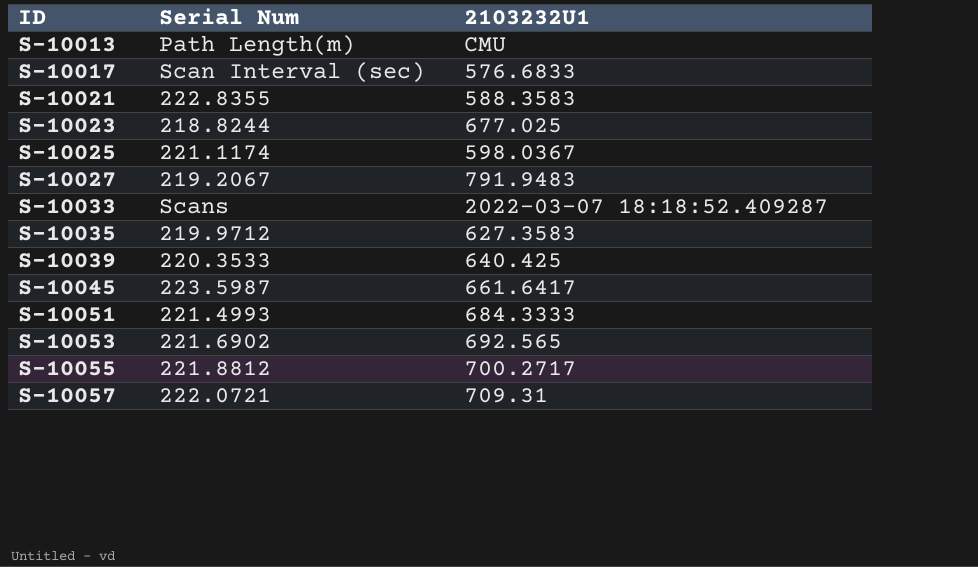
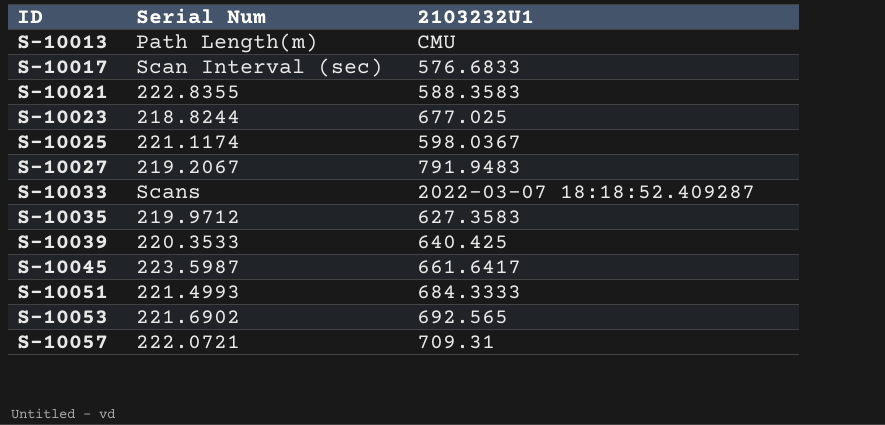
row S-10055: 221.8812 | 700.2717 -> none

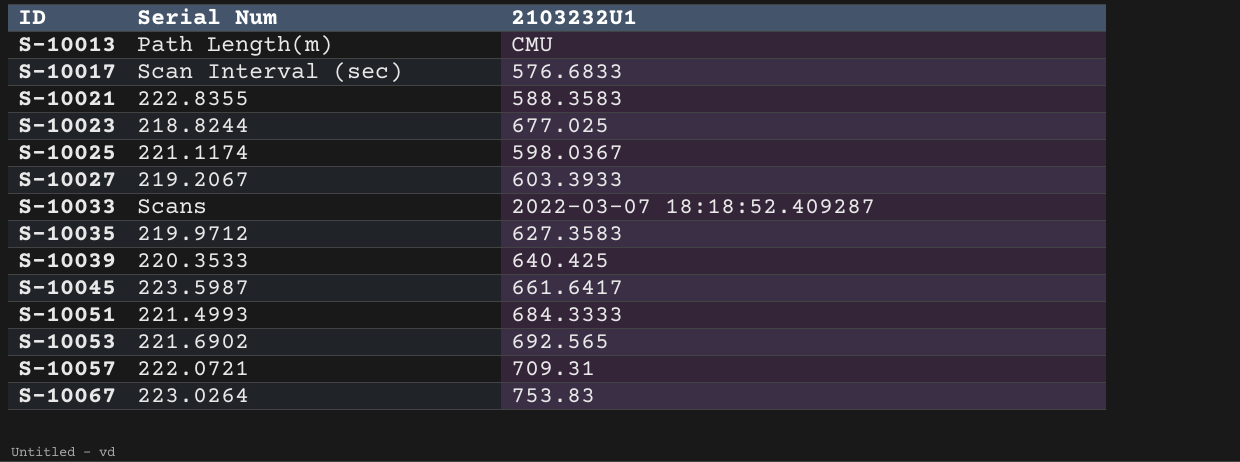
S-10027 | 2103232U1: 791.9483 -> 603.3933
row S-10067: none -> 223.0264 | 753.83

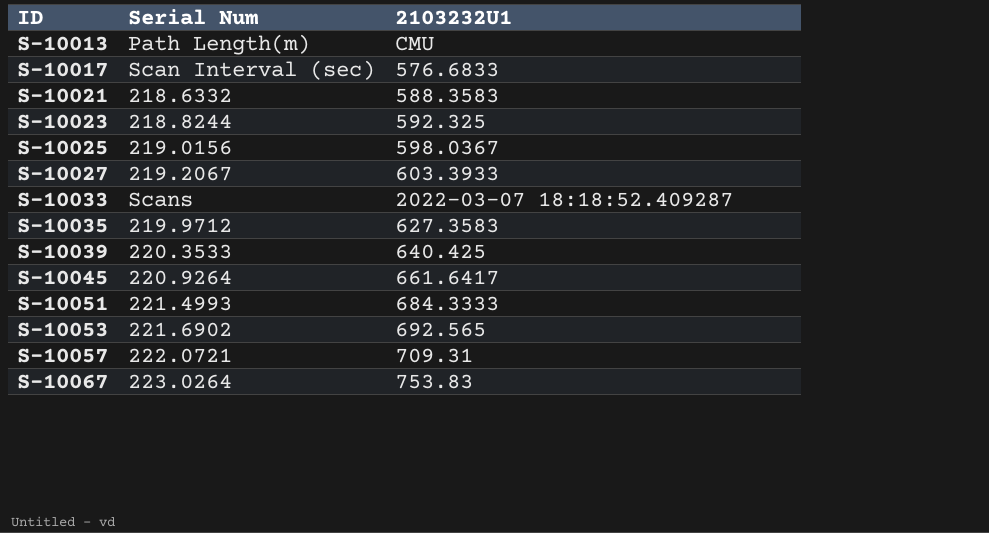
S-10021 | Serial Num: 222.8355 -> 218.6332
S-10023 | 2103232U1: 677.025 -> 592.325
S-10025 | Serial Num: 221.1174 -> 219.0156
S-10045 | Serial Num: 223.5987 -> 220.9264

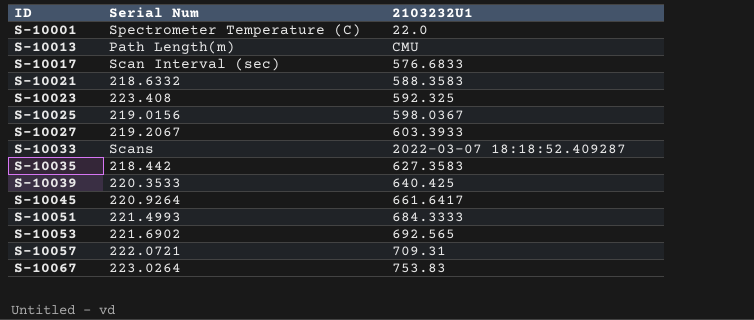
row S-10001: none -> Spectrometer Temperature (C) | 22.0
S-10023 | Serial Num: 218.8244 -> 223.408
S-10035 | Serial Num: 219.9712 -> 218.442

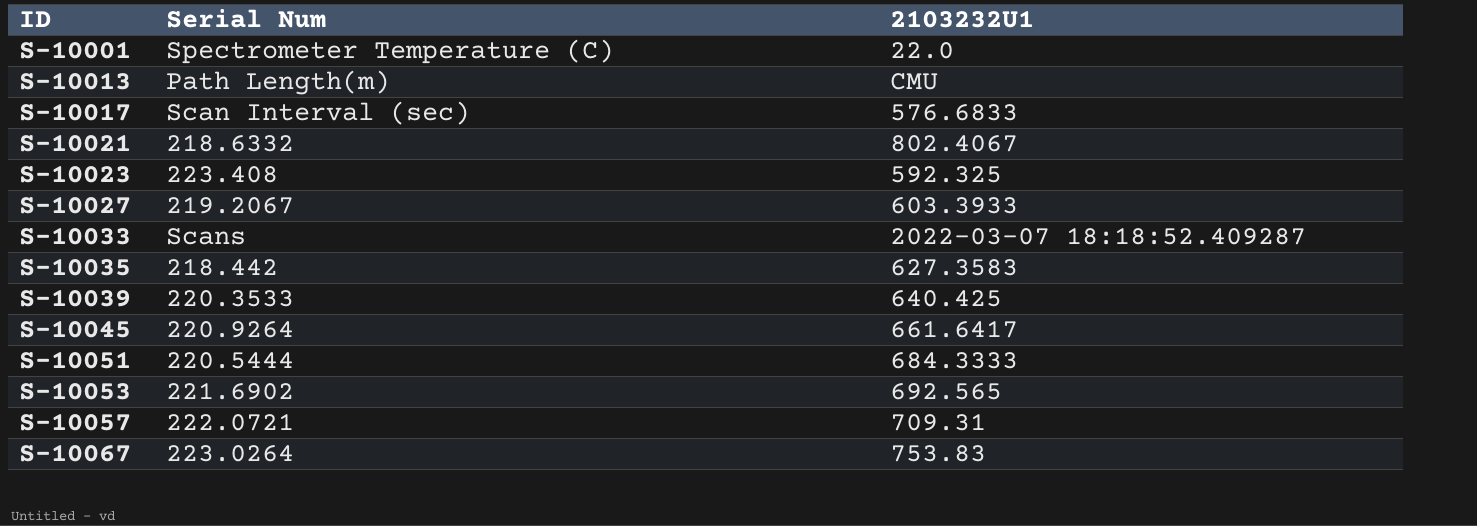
row S-10025: 219.0156 | 598.0367 -> none
S-10021 | 2103232U1: 588.3583 -> 802.4067
S-10051 | Serial Num: 221.4993 -> 220.5444

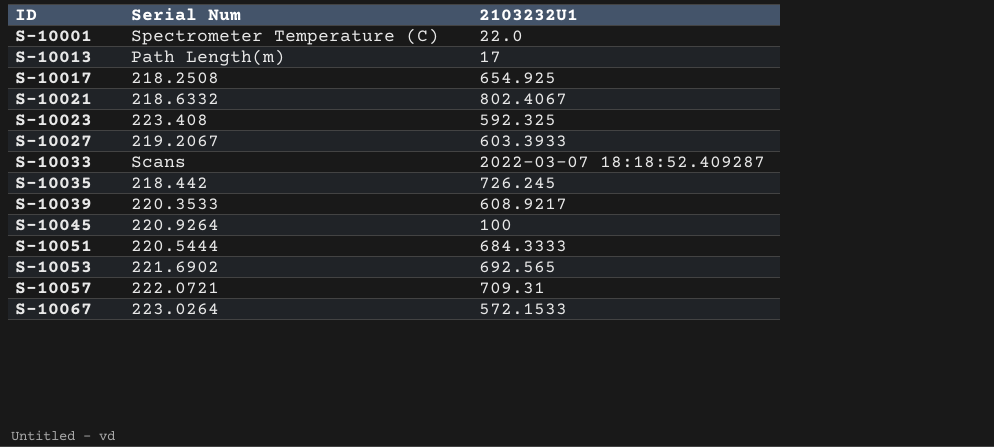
S-10013 | 2103232U1: CMU -> 17
S-10017 | Serial Num: Scan Interval (sec) -> 218.2508
S-10017 | 2103232U1: 576.6833 -> 654.925
S-10035 | 2103232U1: 627.3583 -> 726.245
S-10039 | 2103232U1: 640.425 -> 608.9217
S-10045 | 2103232U1: 661.6417 -> 100
S-10067 | 2103232U1: 753.83 -> 572.1533

